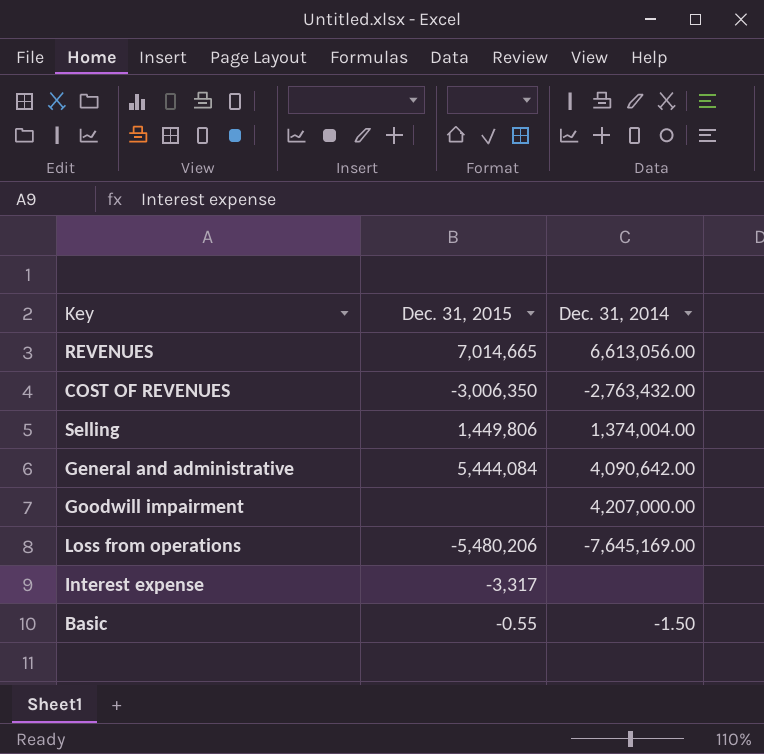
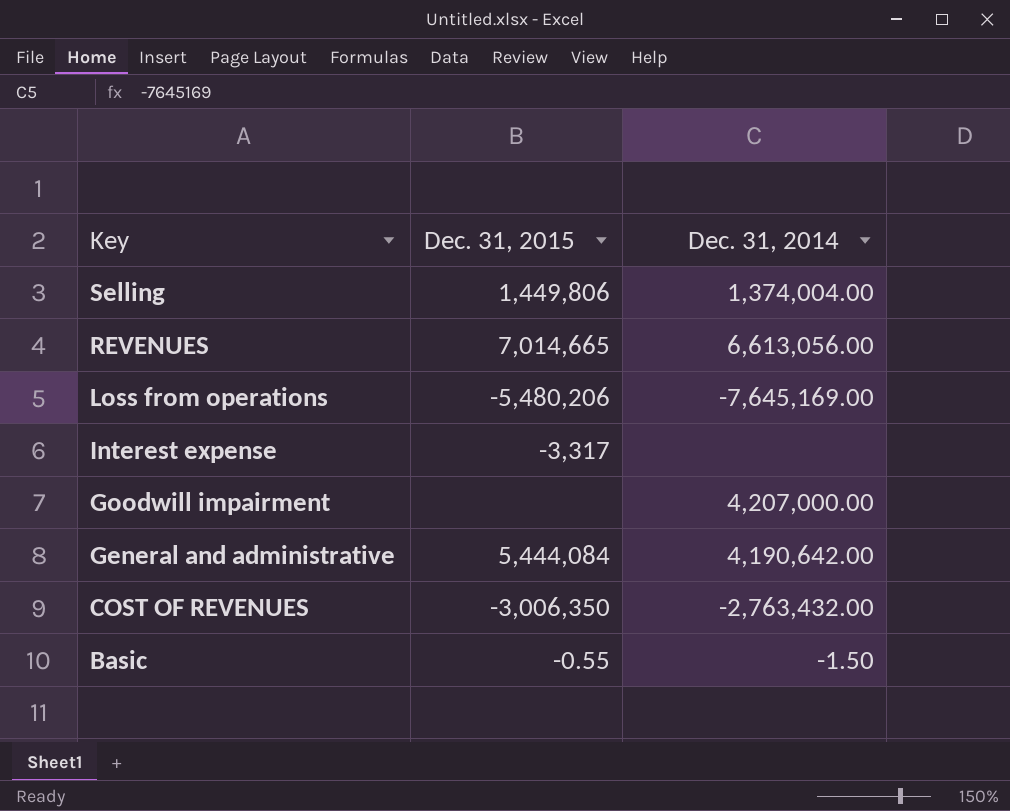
row order: none -> Key descending
General and administrative | Dec. 31, 2014: 4,090,642.00 -> 4,190,642.00

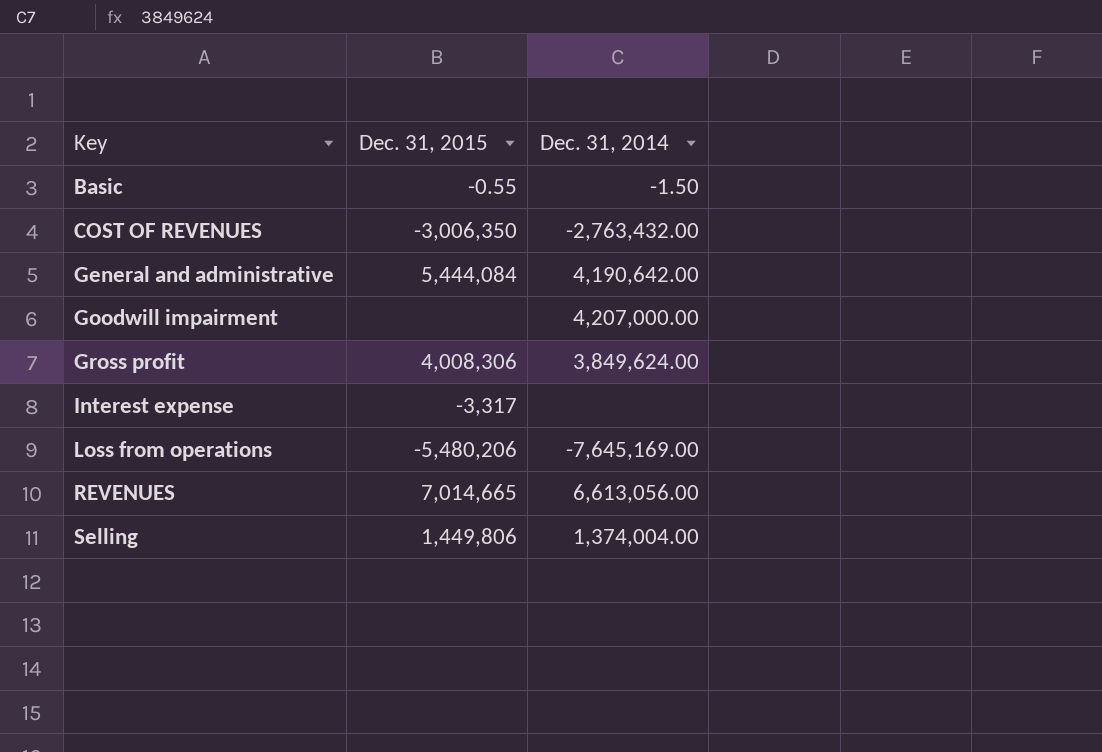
row order: Key descending -> Key ascending
row Gross profit: none -> 4,008,306 | 3,849,624.00

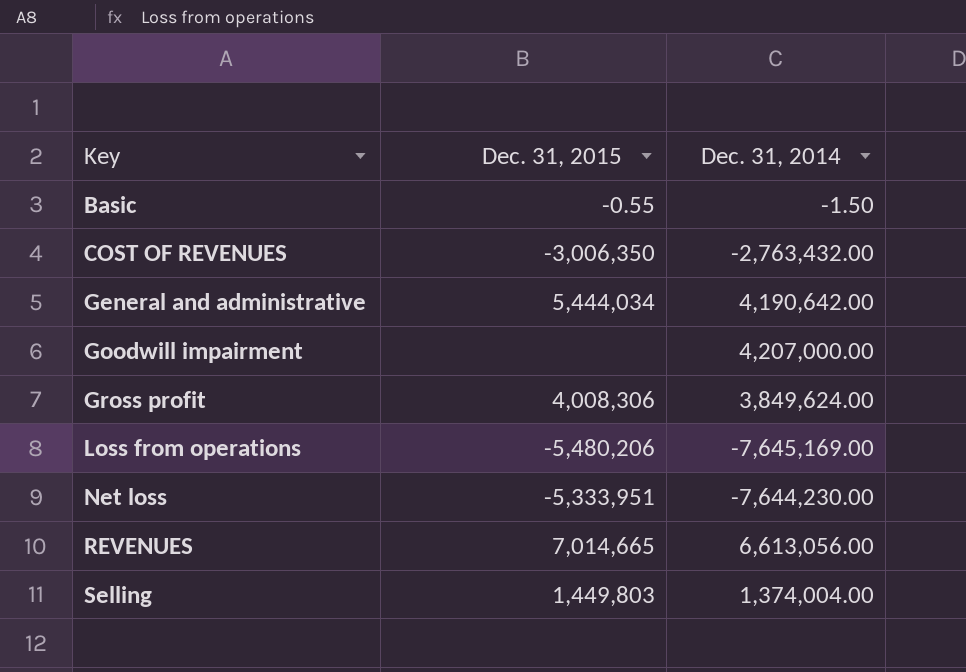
row Interest expense: -3,317 | none -> none
General and administrative | Dec. 31, 2015: 5,444,084 -> 5,444,034
row Net loss: none -> -5,333,951 | -7,644,230.00
Selling | Dec. 31, 2015: 1,449,806 -> 1,449,803

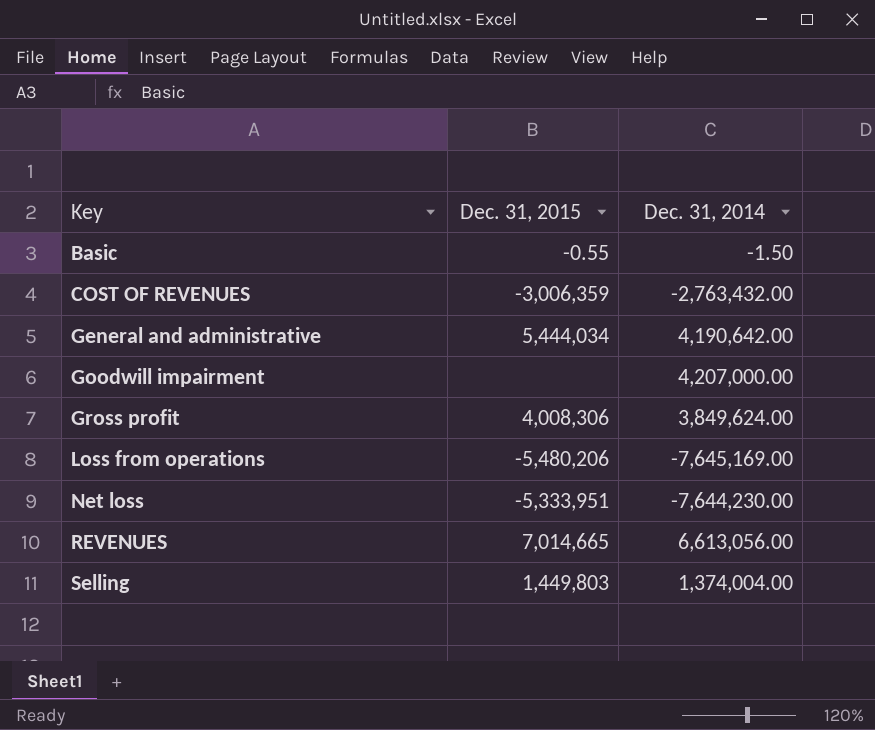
COST OF REVENUES | Dec. 31, 2015: -3,006,350 -> -3,006,359

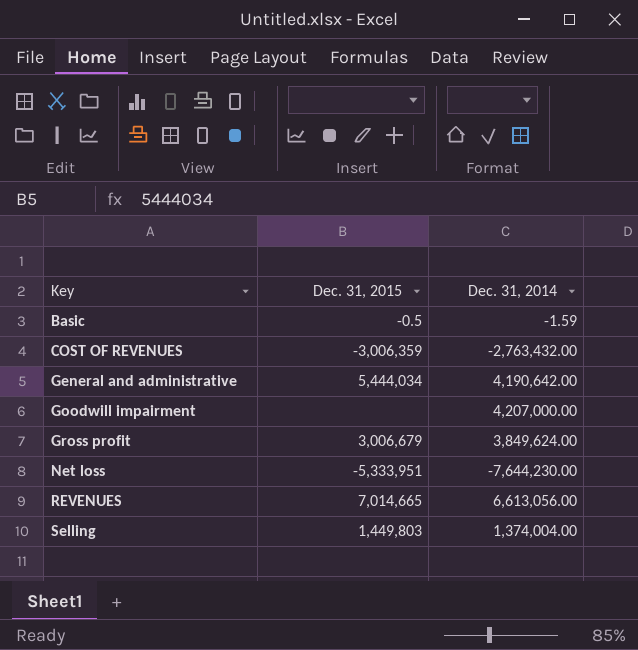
row Loss from operations: -5,480,206 | -7,645,169.00 -> none
Basic | Dec. 31, 2015: -0.55 -> -0.5
Basic | Dec. 31, 2014: -1.50 -> -1.59
Gross profit | Dec. 31, 2015: 4,008,306 -> 3,006,679

